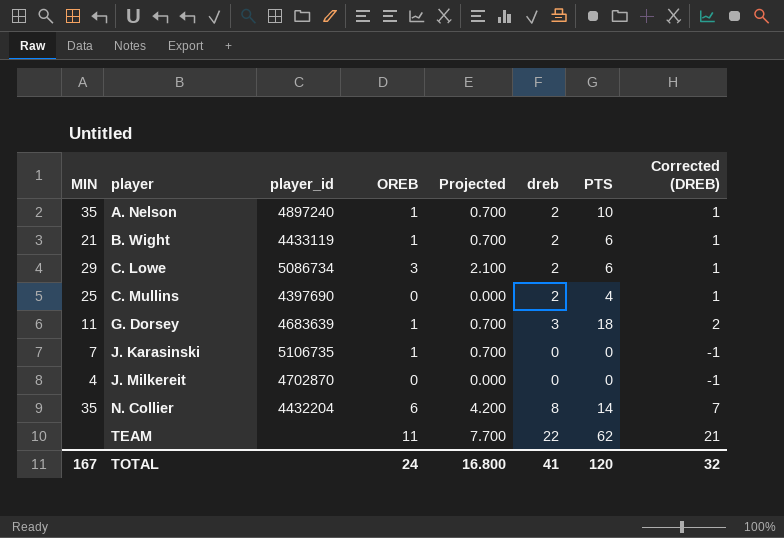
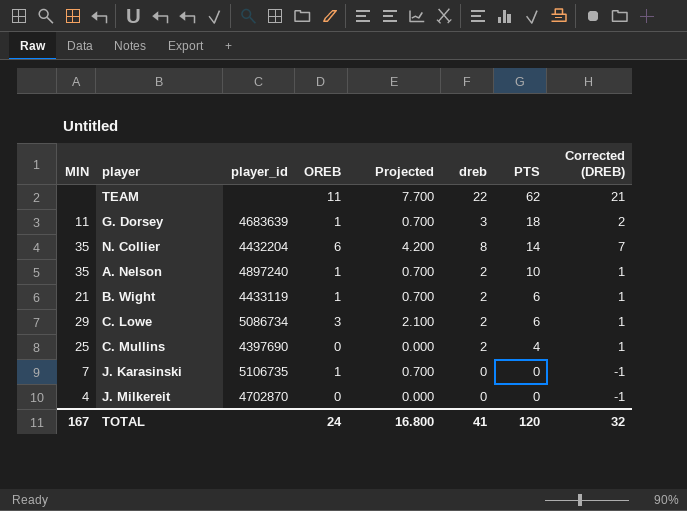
row order: player ascending -> PTS descending

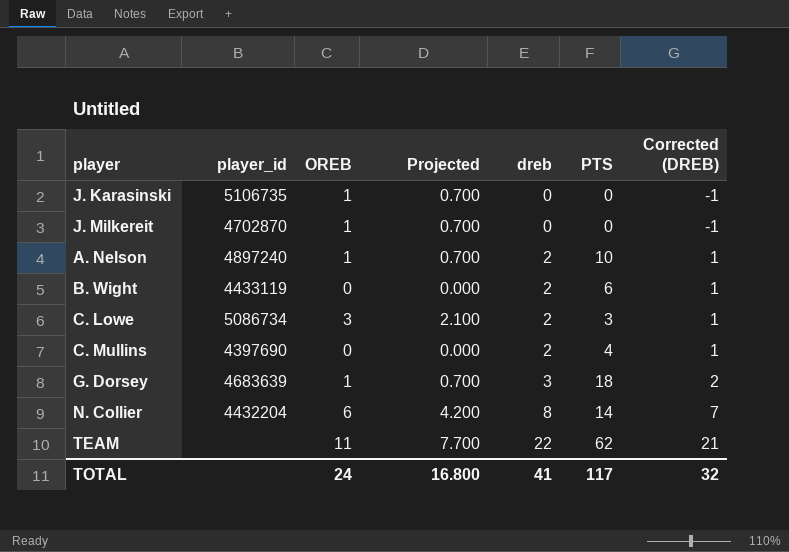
row order: PTS descending -> dreb ascending
column MIN | position: 1 -> none
J. Milkereit | OREB: 0 -> 1
J. Milkereit | Projected: 0.000 -> 0.700
B. Wight | OREB: 1 -> 0
B. Wight | Projected: 0.700 -> 0.000
C. Lowe | PTS: 6 -> 3
TOTAL | PTS: 120 -> 117

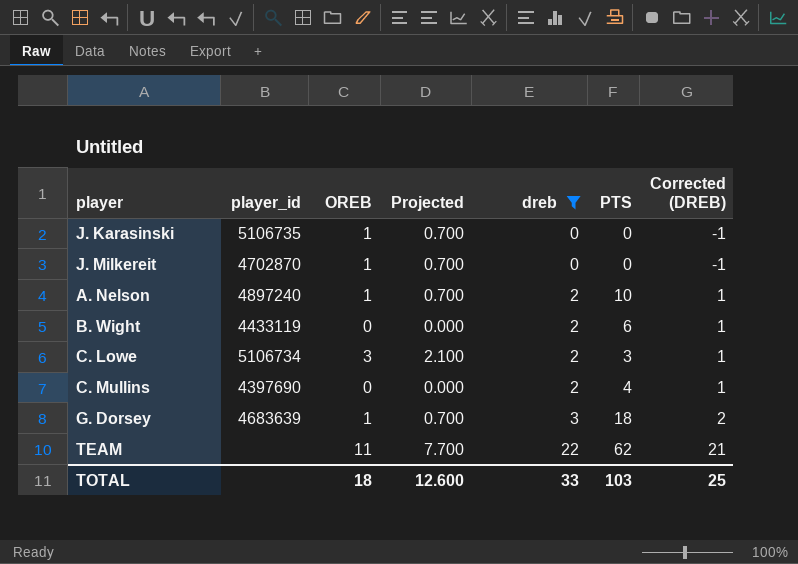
filter: none -> dreb != 8
C. Lowe | player_id: 5086734 -> 5106734
TOTAL | OREB: 24 -> 18
TOTAL | Projected: 16.800 -> 12.600
TOTAL | dreb: 41 -> 33
TOTAL | PTS: 117 -> 103
TOTAL | Corrected (DREB): 32 -> 25

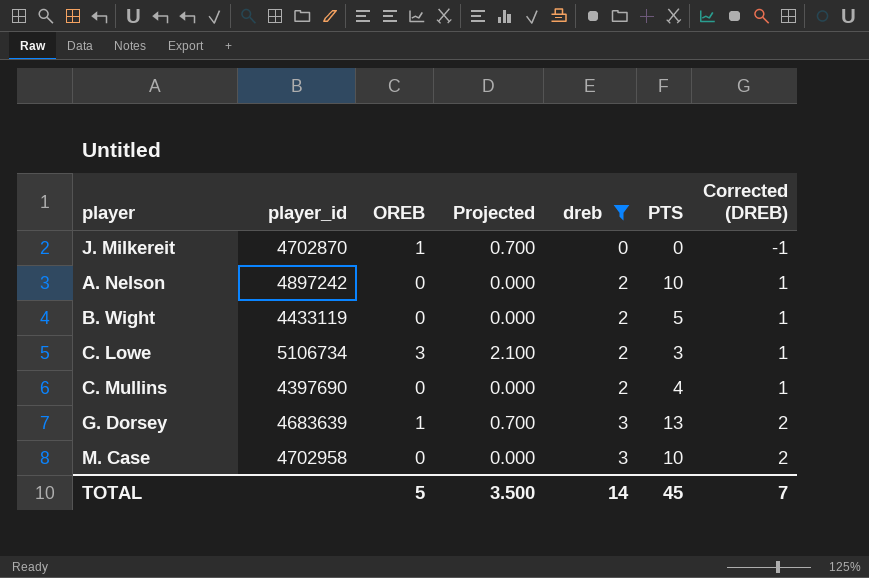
row J. Karasinski: 5106735 | 1 | 0.700 | 0 | 0 | -1 -> none
row TEAM: none | 11 | 7.700 | 22 | 62 | 21 -> none
A. Nelson | player_id: 4897240 -> 4897242
A. Nelson | OREB: 1 -> 0
A. Nelson | Projected: 0.700 -> 0.000
B. Wight | PTS: 6 -> 5
G. Dorsey | PTS: 18 -> 13
row M. Case: none -> 4702958 | 0 | 0.000 | 3 | 10 | 2
TOTAL | OREB: 18 -> 5
TOTAL | Projected: 12.600 -> 3.500
TOTAL | dreb: 33 -> 14
TOTAL | PTS: 103 -> 45
TOTAL | Corrected (DREB): 25 -> 7

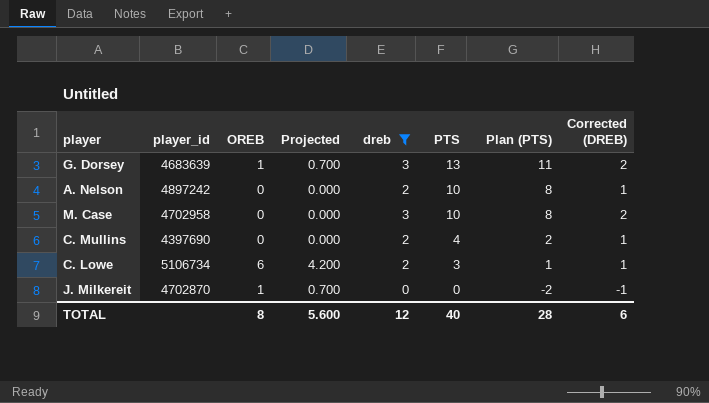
row order: dreb ascending -> PTS descending
column Plan (PTS) | formula: none -> [PTS] - 2
row B. Wight: 4433119 | 0 | 0.000 | 2 | 5 | 1 -> none
C. Lowe | OREB: 3 -> 6
C. Lowe | Projected: 2.100 -> 4.200
TOTAL | OREB: 5 -> 8
TOTAL | Projected: 3.500 -> 5.600
TOTAL | dreb: 14 -> 12
TOTAL | PTS: 45 -> 40
TOTAL | Corrected (DREB): 7 -> 6

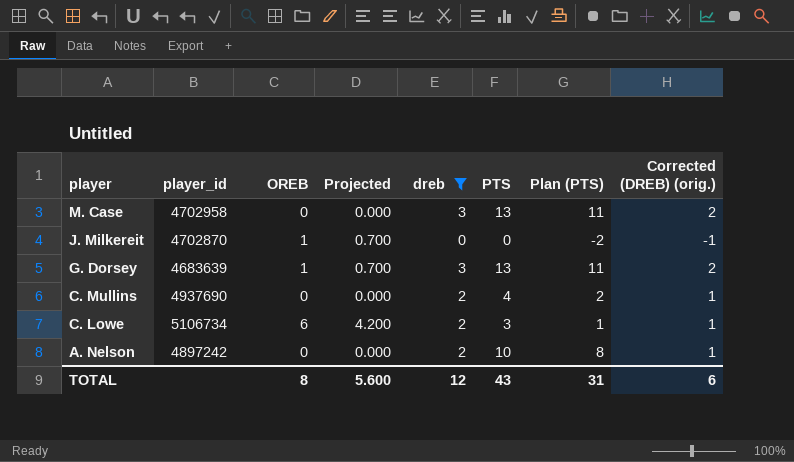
row order: PTS descending -> player descending
column name: Corrected (DREB) -> Corrected (DREB) (orig.)
M. Case | PTS: 10 -> 13
M. Case | Plan (PTS): 8 -> 11
C. Mullins | player_id: 4397690 -> 4937690
TOTAL | PTS: 40 -> 43
TOTAL | Plan (PTS): 28 -> 31

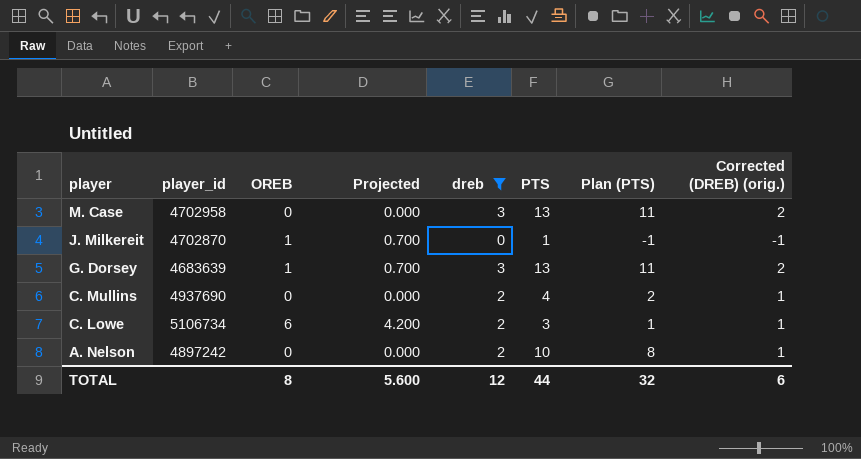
J. Milkereit | PTS: 0 -> 1
J. Milkereit | Plan (PTS): -2 -> -1
TOTAL | PTS: 43 -> 44
TOTAL | Plan (PTS): 31 -> 32

